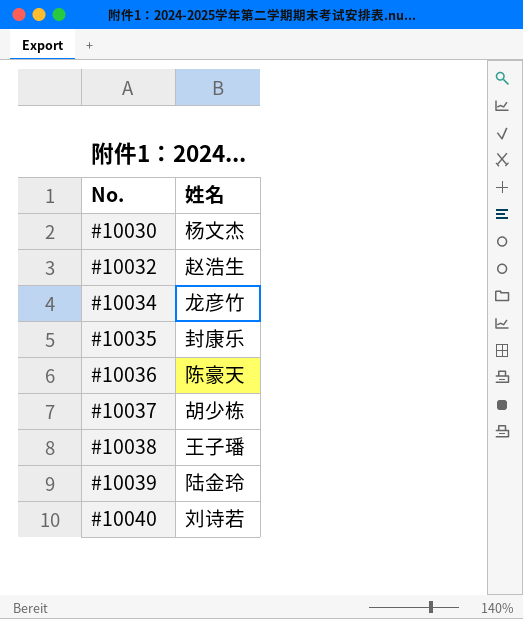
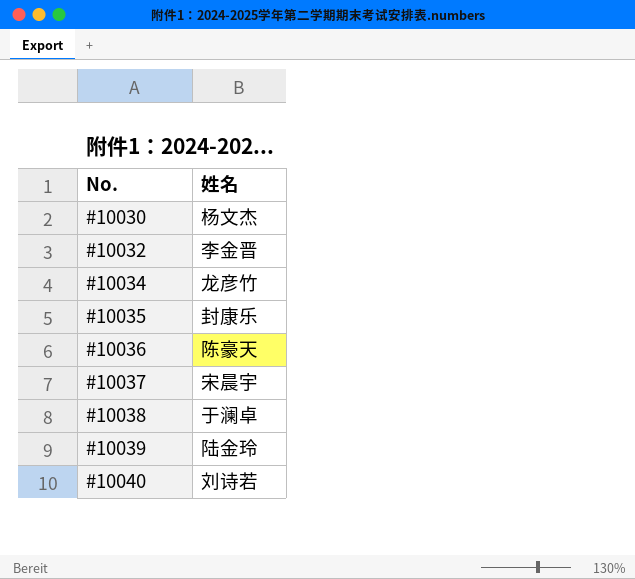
#10032 | 姓名: 赵浩生 -> 李金晋
#10037 | 姓名: 胡少栋 -> 宋晨宇
#10038 | 姓名: 王子璠 -> 于澜卓

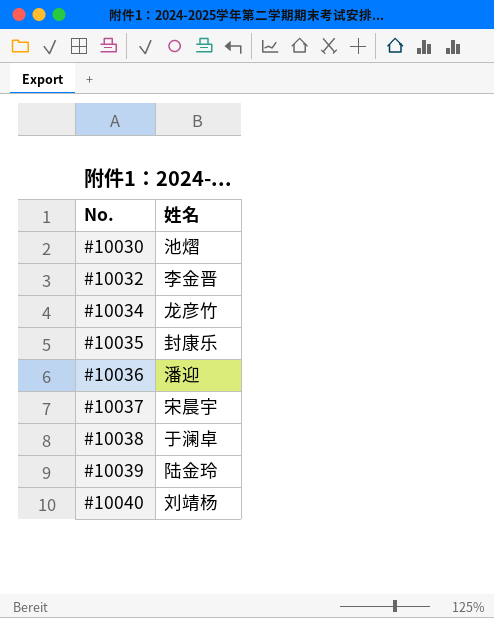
#10030 | 姓名: 杨文杰 -> 池熠
#10036 | 姓名: 陈豪天 -> 潘迎
#10040 | 姓名: 刘诗若 -> 刘靖杨

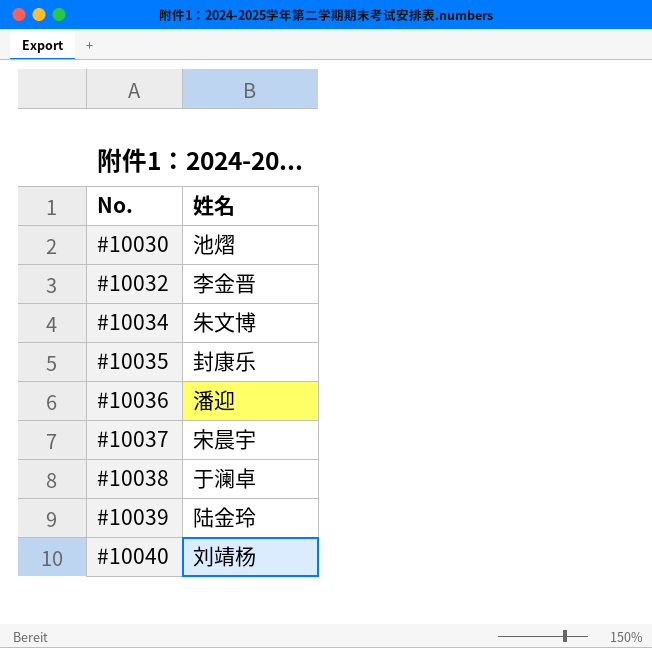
#10034 | 姓名: 龙彦竹 -> 朱文博

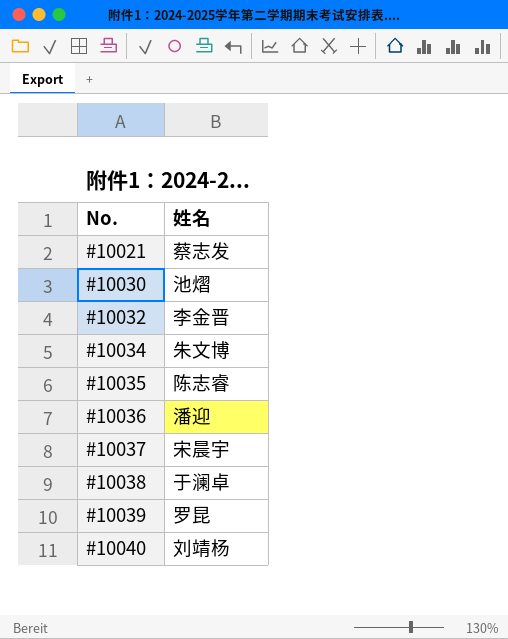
row #10021: none -> 蔡志发
#10035 | 姓名: 封康乐 -> 陈志睿
#10039 | 姓名: 陆金玲 -> 罗昆

